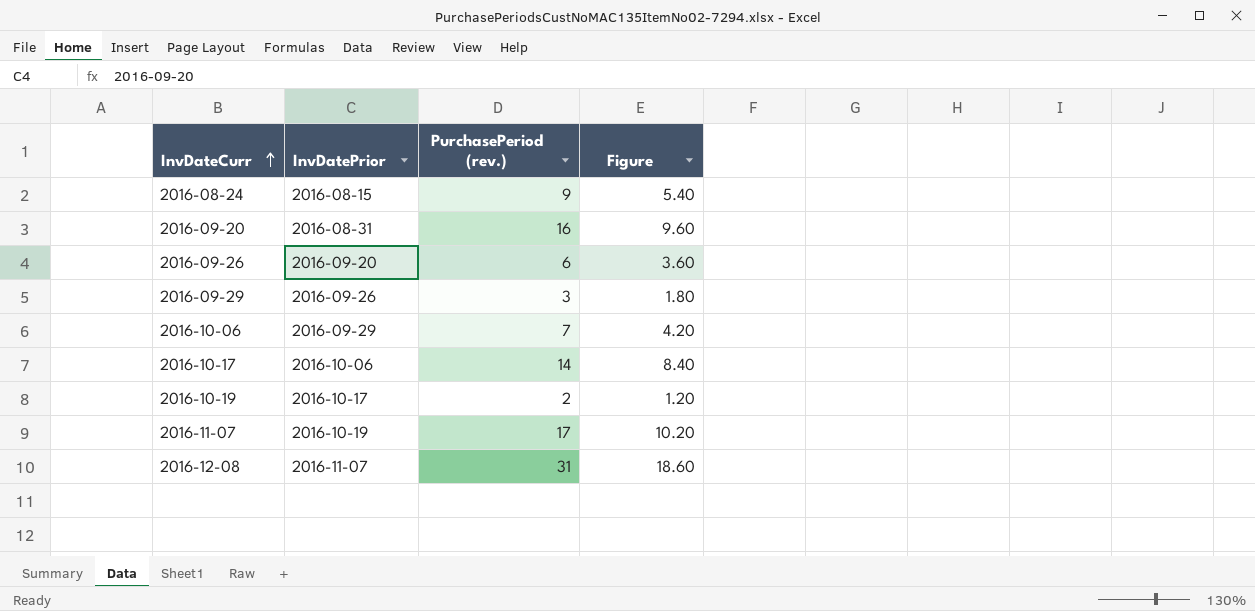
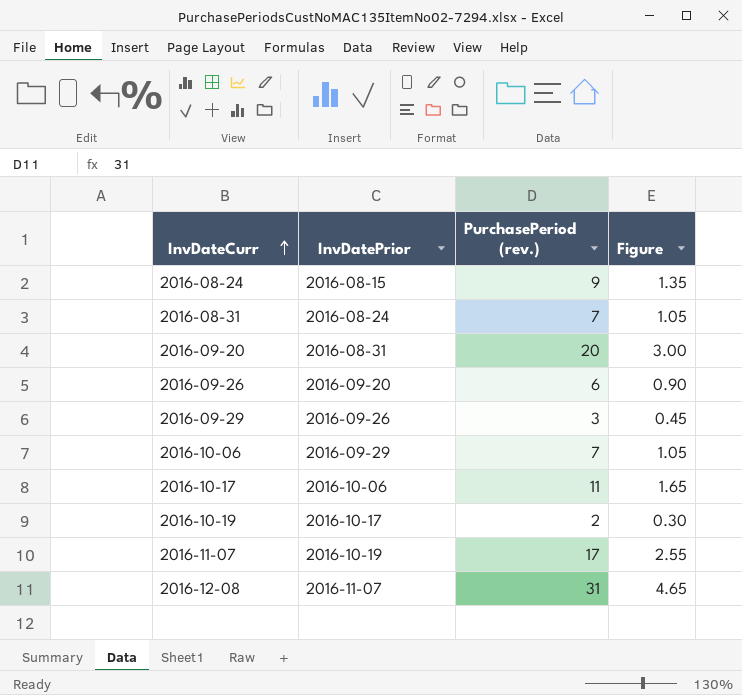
column Figure | formula: [PurchasePeriod (rev.)] * 0.6 -> [PurchasePeriod (rev.)] * 0.15
row 2016-08-31: none -> 2016-08-24 | 7 | 1.05
2016-09-20 | PurchasePeriod (rev.): 16 -> 20
2016-10-17 | PurchasePeriod (rev.): 14 -> 11

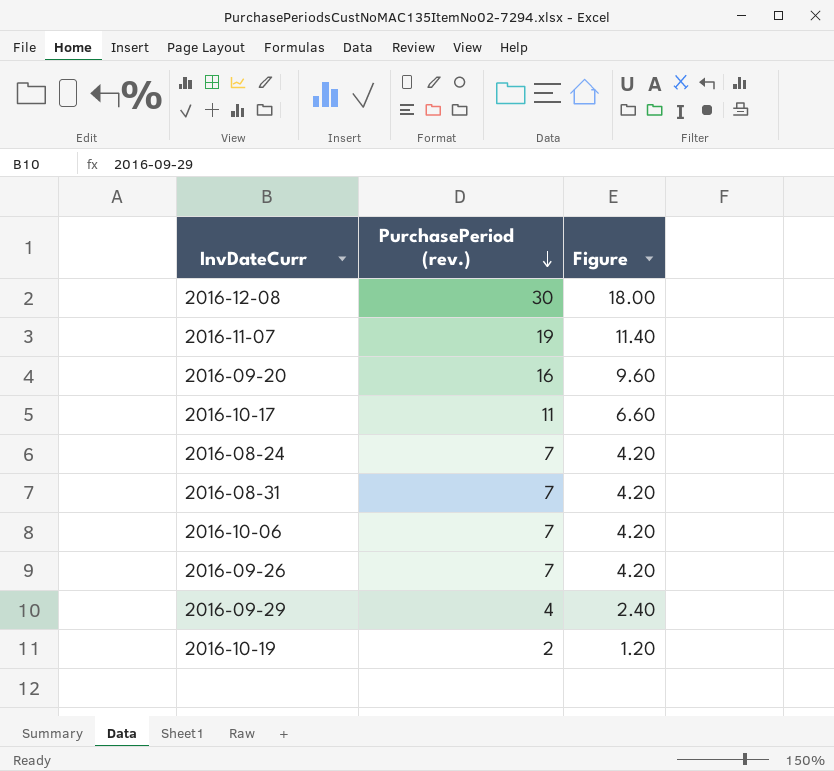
row order: InvDateCurr ascending -> PurchasePeriod (rev.) descending
column InvDatePrior | position: 2 -> none
column Figure | formula: [PurchasePeriod (rev.)] * 0.15 -> [PurchasePeriod (rev.)] * 0.6
2016-12-08 | PurchasePeriod (rev.): 31 -> 30
2016-11-07 | PurchasePeriod (rev.): 17 -> 19
2016-09-20 | PurchasePeriod (rev.): 20 -> 16
2016-08-24 | PurchasePeriod (rev.): 9 -> 7
2016-09-26 | PurchasePeriod (rev.): 6 -> 7
2016-09-29 | PurchasePeriod (rev.): 3 -> 4

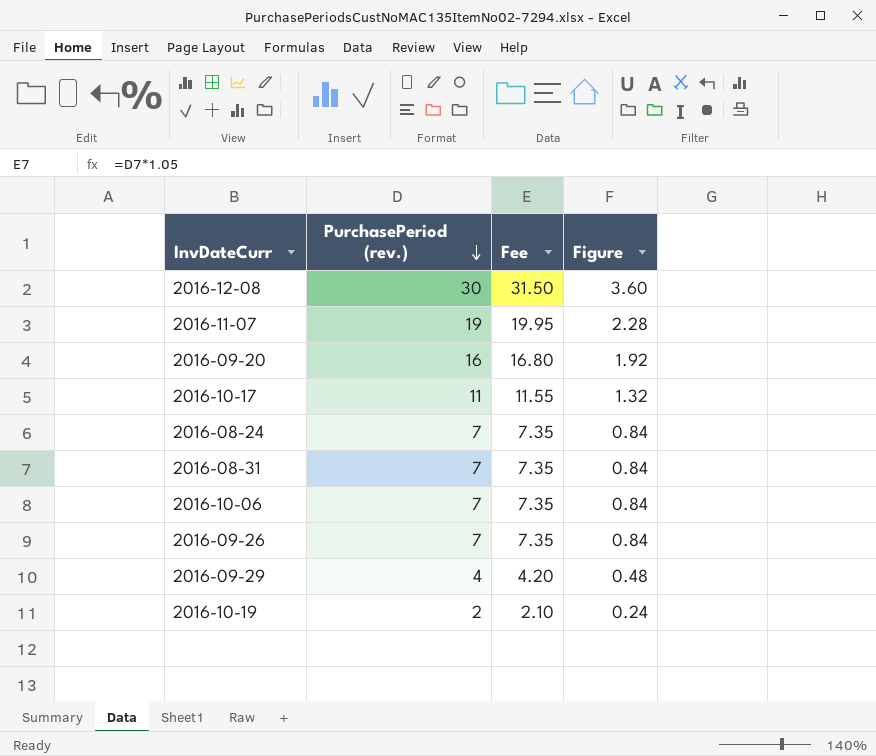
column Fee | formula: none -> [PurchasePeriod (rev.)] * 1.05
column Figure | formula: [PurchasePeriod (rev.)] * 0.6 -> [PurchasePeriod (rev.)] * 0.12

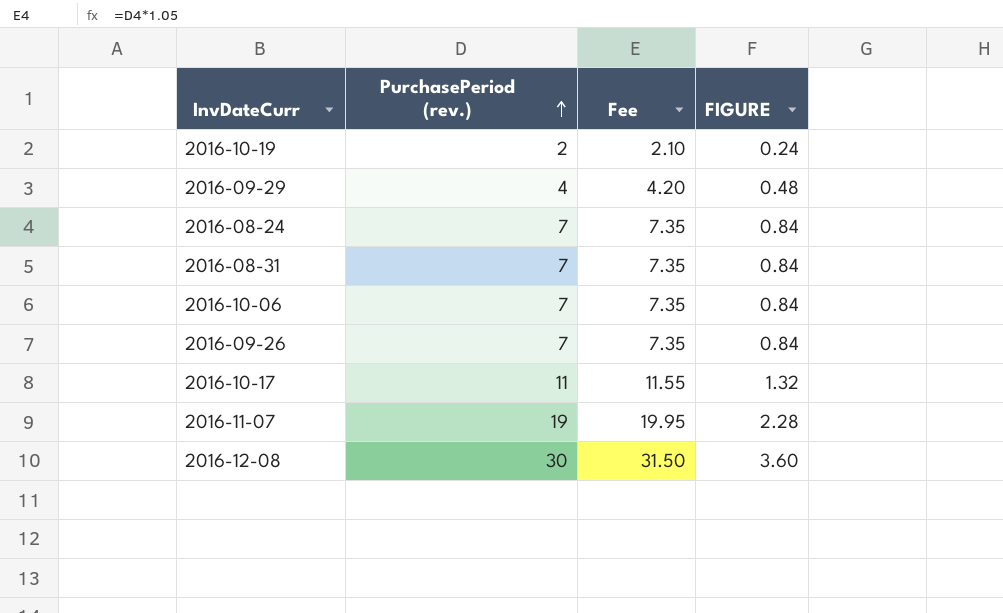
row order: PurchasePeriod (rev.) descending -> PurchasePeriod (rev.) ascending
column name: Figure -> FIGURE
row 2016-09-20: 16 | 16.80 | 1.92 -> none

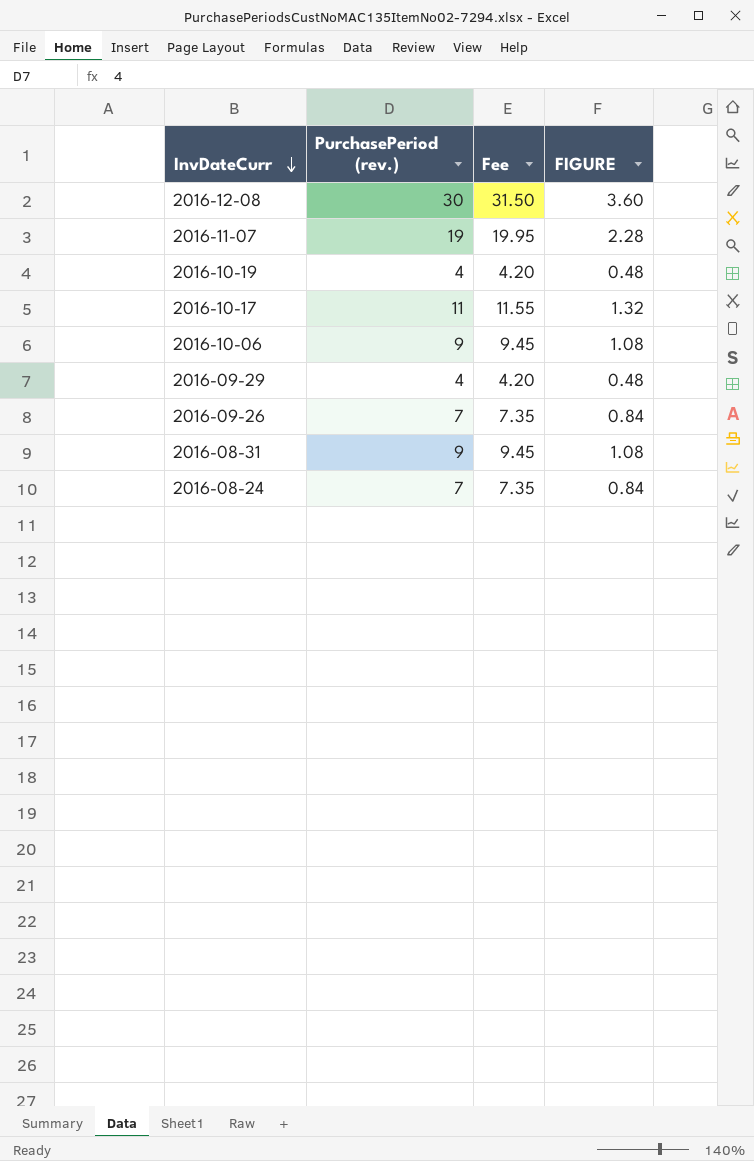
row order: PurchasePeriod (rev.) ascending -> InvDateCurr descending
2016-10-19 | PurchasePeriod (rev.): 2 -> 4
2016-10-19 | Fee: 2.10 -> 4.20
2016-10-19 | FIGURE: 0.24 -> 0.48
2016-10-06 | PurchasePeriod (rev.): 7 -> 9
2016-10-06 | Fee: 7.35 -> 9.45
2016-10-06 | FIGURE: 0.84 -> 1.08
2016-08-31 | PurchasePeriod (rev.): 7 -> 9
2016-08-31 | Fee: 7.35 -> 9.45
2016-08-31 | FIGURE: 0.84 -> 1.08

